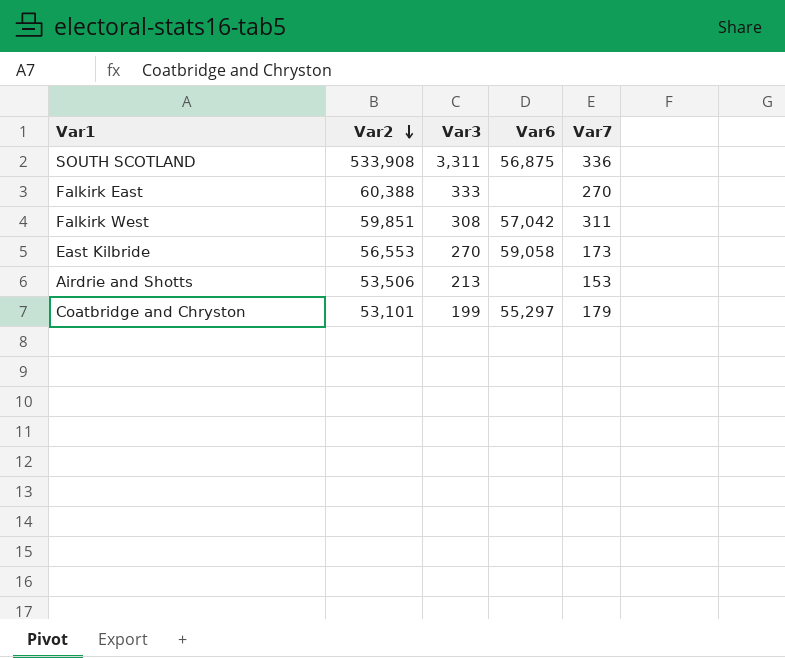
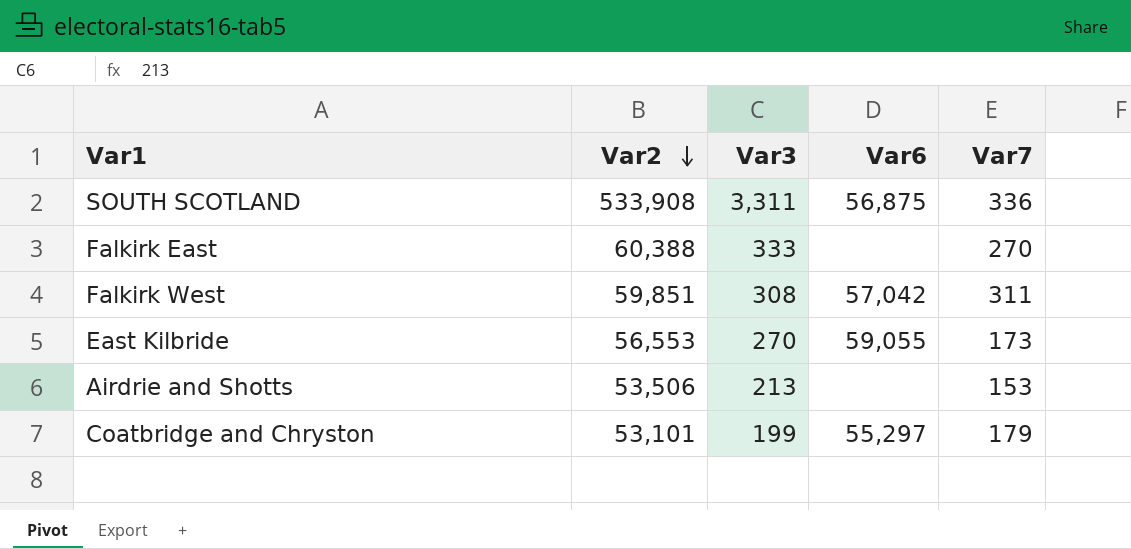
East Kilbride | Var6: 59,058 -> 59,055

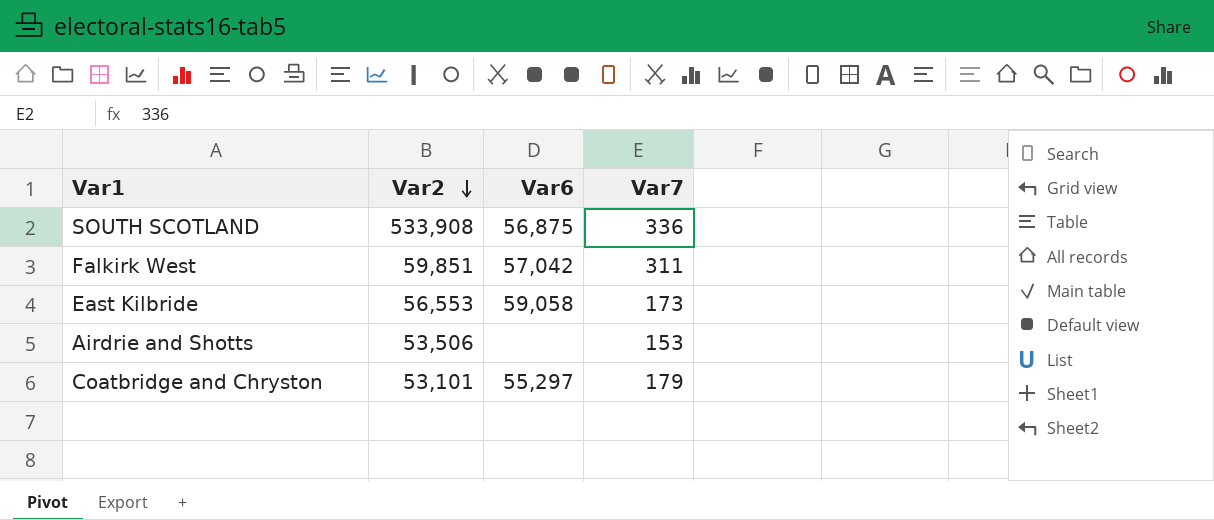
column Var3 | position: 3 -> none
row Falkirk East: 60,388 | 333 | none | 270 -> none
East Kilbride | Var6: 59,055 -> 59,058

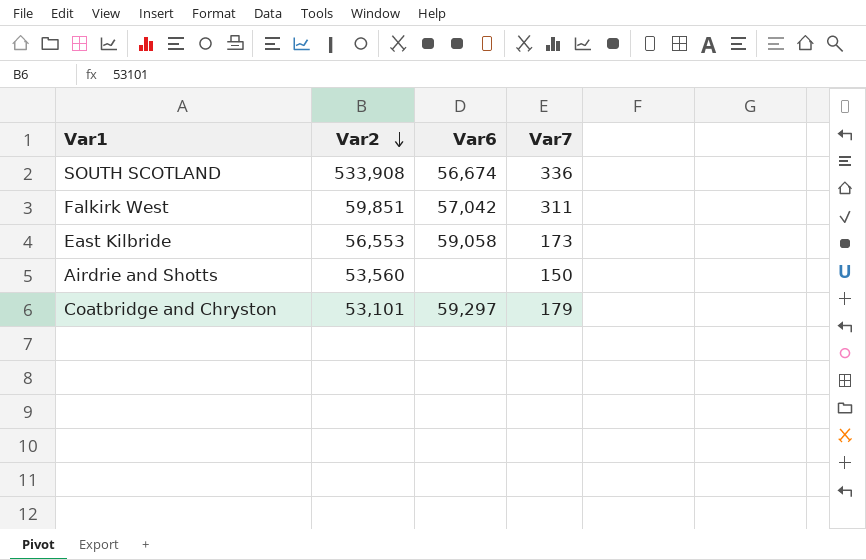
SOUTH SCOTLAND | Var6: 56,875 -> 56,674
Airdrie and Shotts | Var2: 53,506 -> 53,560
Airdrie and Shotts | Var7: 153 -> 150
Coatbridge and Chryston | Var6: 55,297 -> 59,297

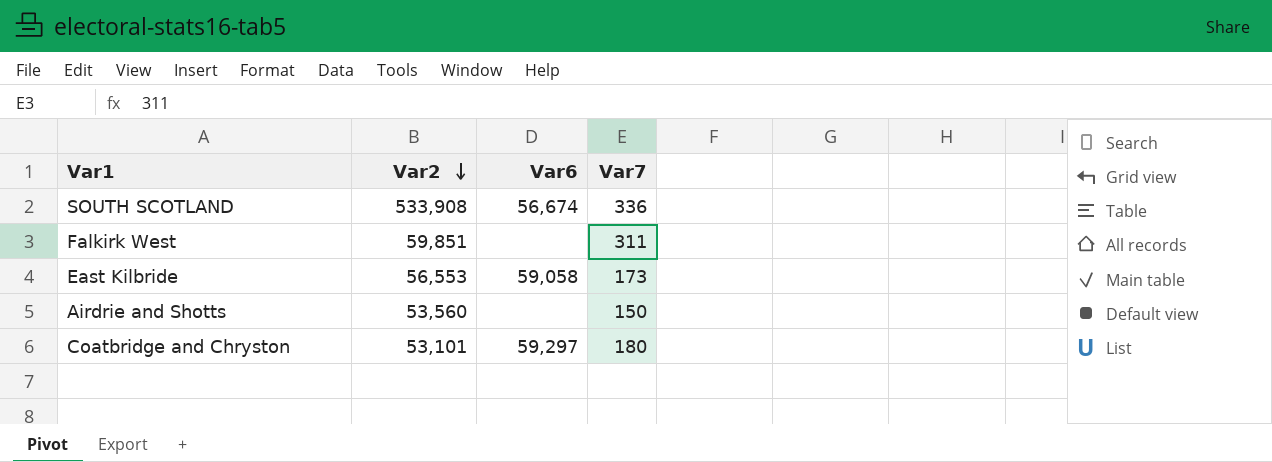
Falkirk West | Var6: 57,042 -> none
Coatbridge and Chryston | Var7: 179 -> 180

